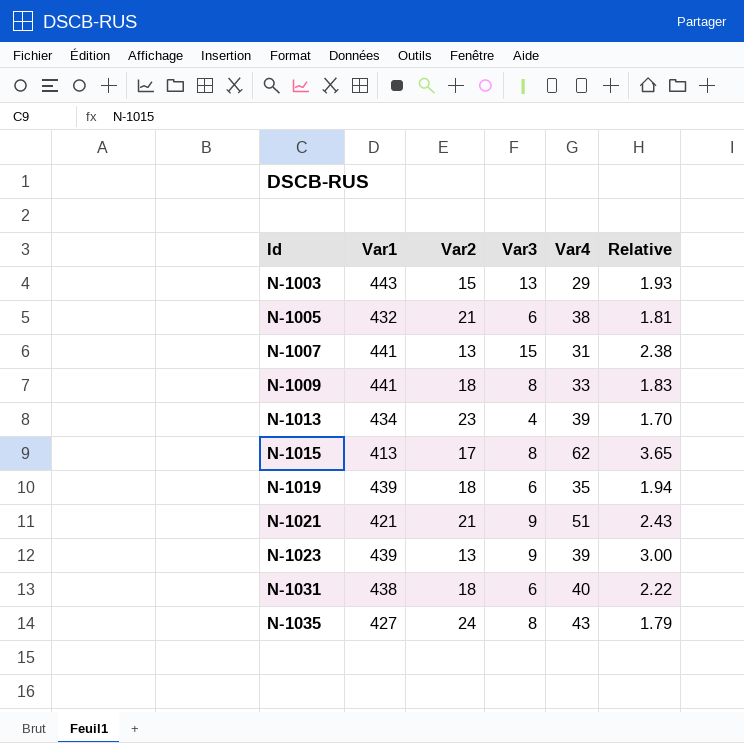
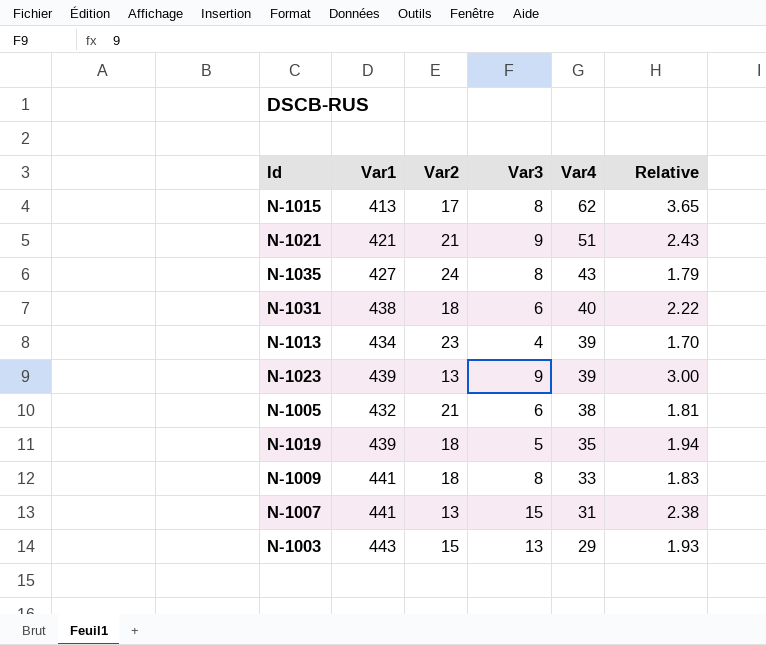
row order: Id ascending -> Var4 descending
N-1019 | Var3: 6 -> 5

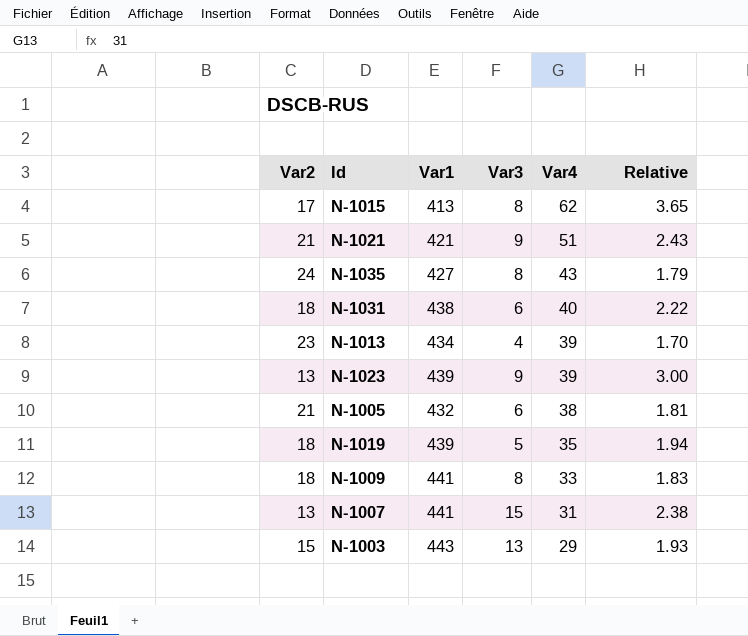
column Var2 | position: 3 -> 1

